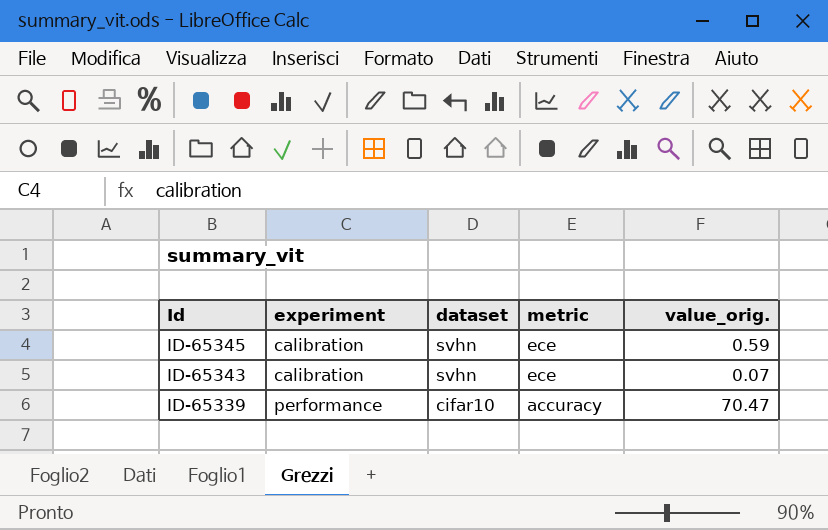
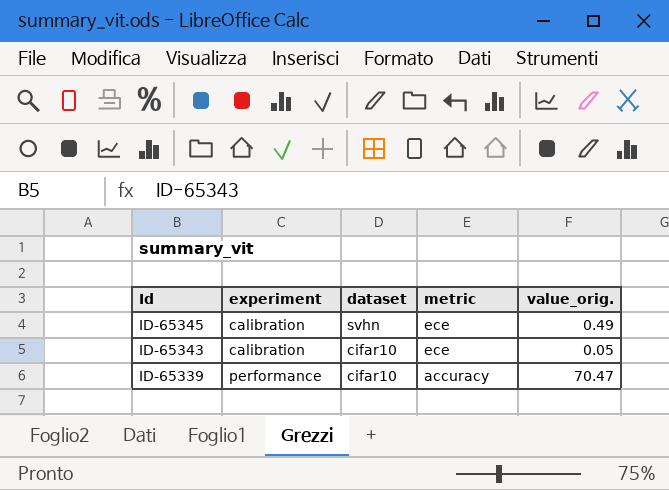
ID-65345 | value_orig.: 0.59 -> 0.49
ID-65343 | dataset: svhn -> cifar10
ID-65343 | value_orig.: 0.07 -> 0.05

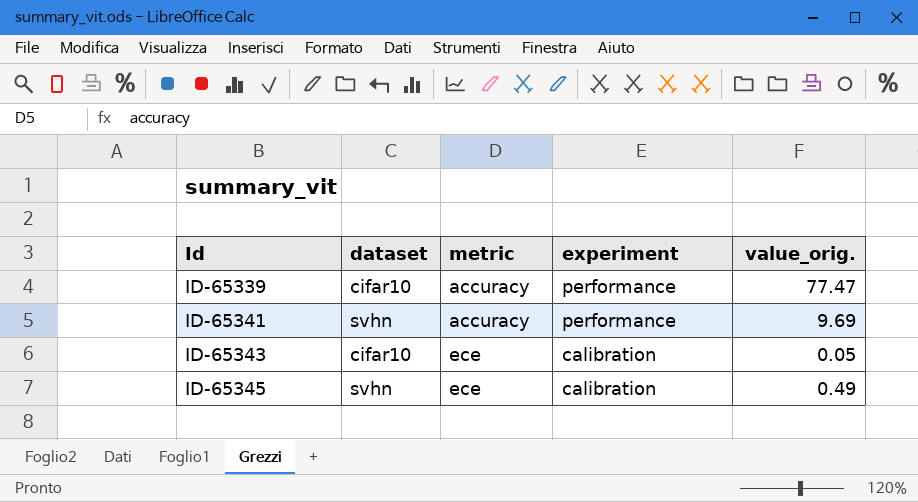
row order: Id descending -> Id ascending
column experiment | position: 2 -> 4
ID-65339 | value_orig.: 70.47 -> 77.47
row ID-65341: none -> svhn | accuracy | performance | 9.69

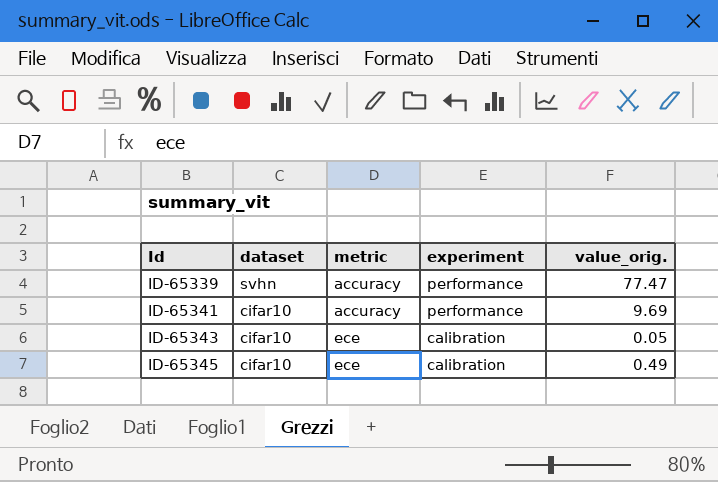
ID-65339 | dataset: cifar10 -> svhn
ID-65341 | dataset: svhn -> cifar10
ID-65345 | dataset: svhn -> cifar10

